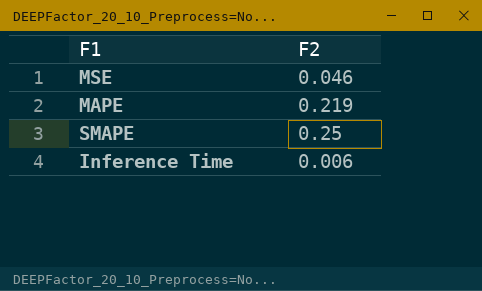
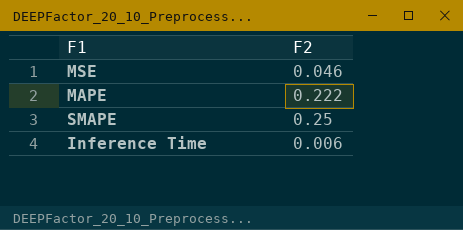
MAPE | F2: 0.219 -> 0.222

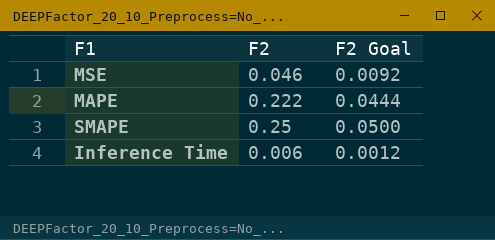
column F2 Goal | formula: none -> [F2] * 0.2

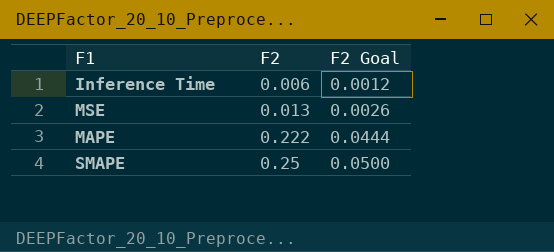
row order: none -> F2 ascending
MSE | F2: 0.046 -> 0.013
MSE | F2 Goal: 0.0092 -> 0.0026

